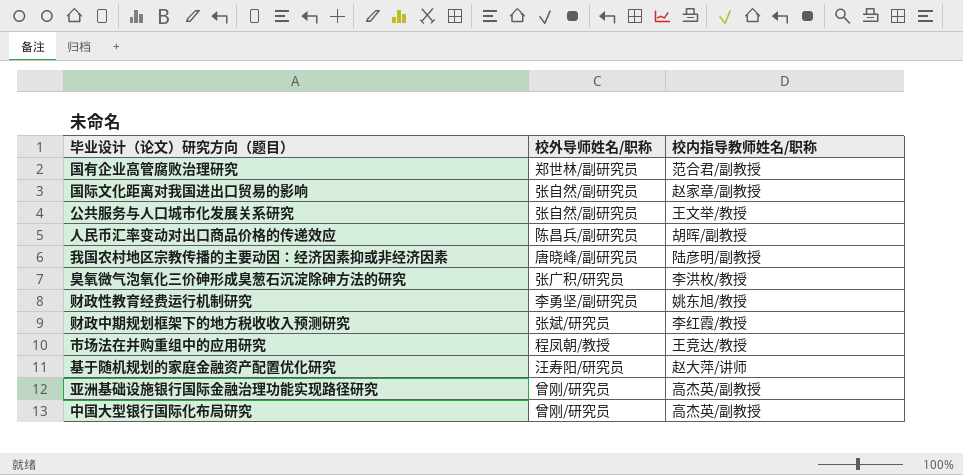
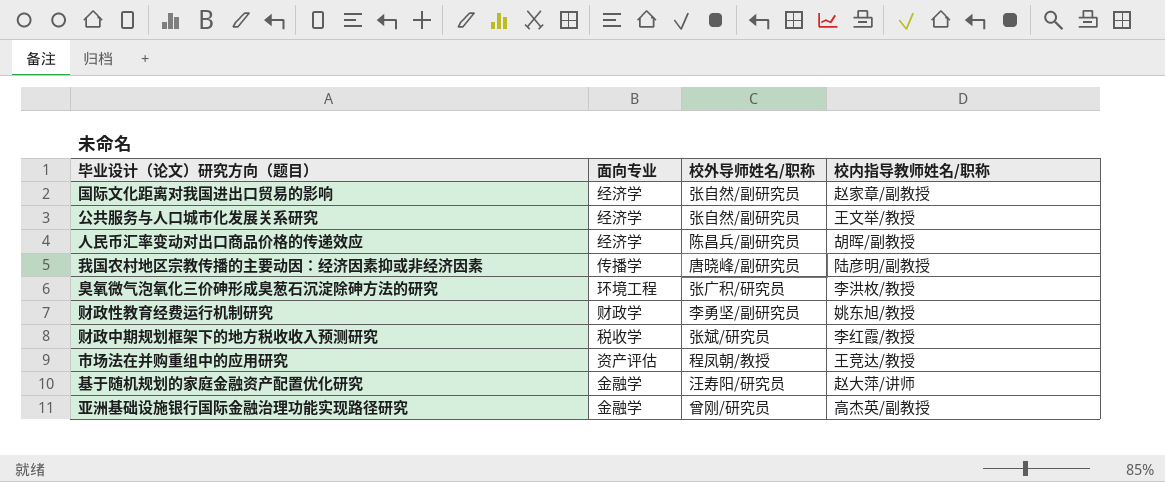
column 面向专业 | position: none -> 2
row 国有企业高管腐败治理研究: 郑世林/副研究员 | 范合君/副教授 -> none
row 中国大型银行国际化布局研究: 曾刚/研究员 | 高杰英/副教授 -> none

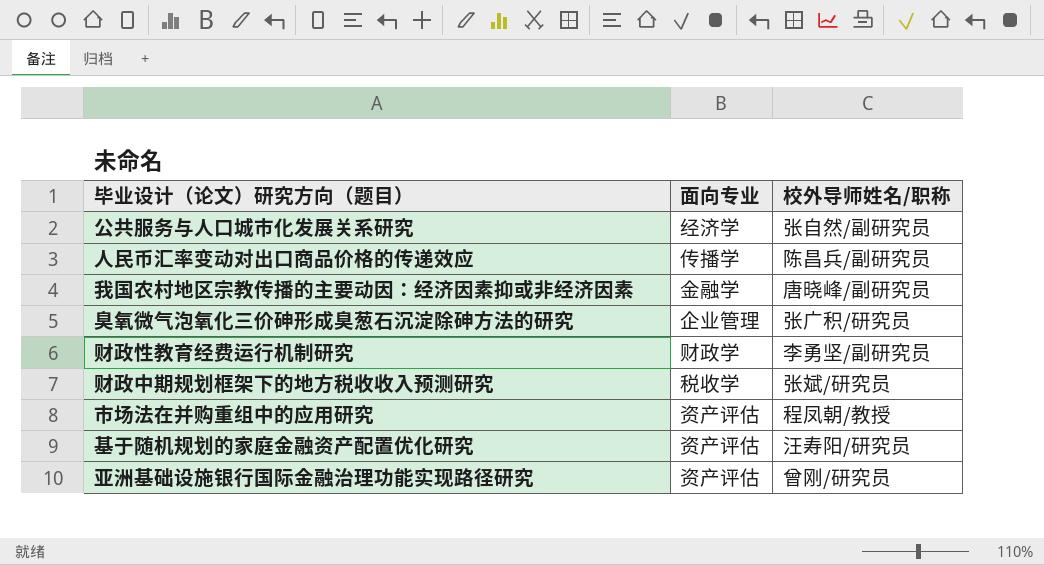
column 校内指导教师姓名/职称 | position: 4 -> none
row 国际文化距离对我国进出口贸易的影响: 经济学 | 张自然/副研究员 | 赵家章/副教授 -> none
人民币汇率变动对出口商品价格的传递效应 | 面向专业: 经济学 -> 传播学
我国农村地区宗教传播的主要动因：经济因素抑或非经济因素 | 面向专业: 传播学 -> 金融学
臭氧微气泡氧化三价砷形成臭葱石沉淀除砷方法的研究 | 面向专业: 环境工程 -> 企业管理
基于随机规划的家庭金融资产配置优化研究 | 面向专业: 金融学 -> 资产评估
亚洲基础设施银行国际金融治理功能实现路径研究 | 面向专业: 金融学 -> 资产评估

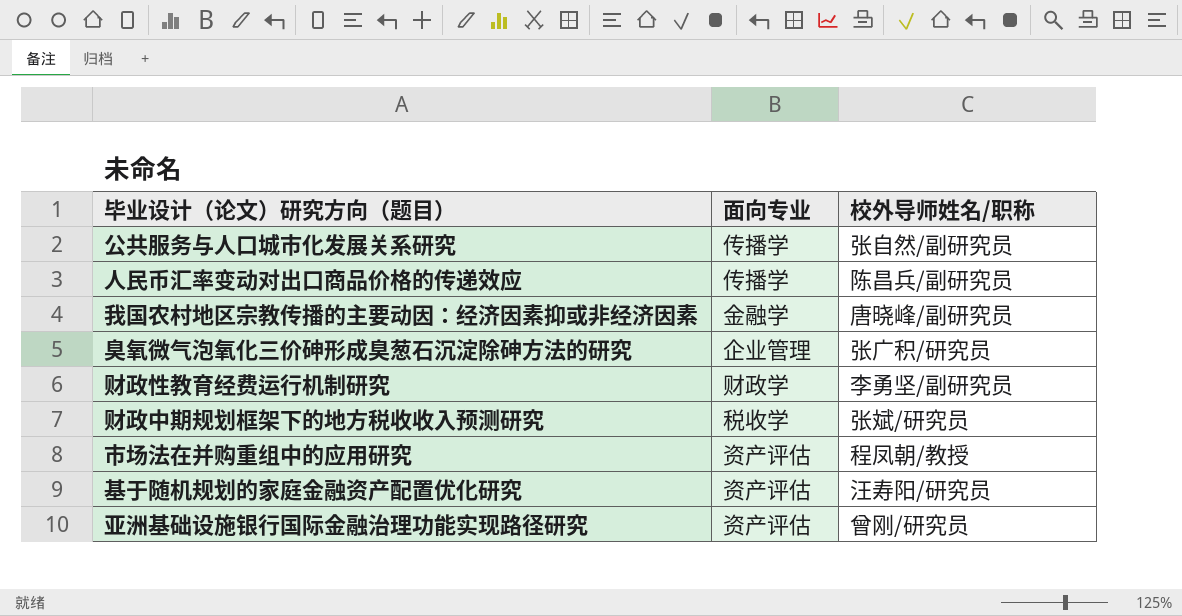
公共服务与人口城市化发展关系研究 | 面向专业: 经济学 -> 传播学

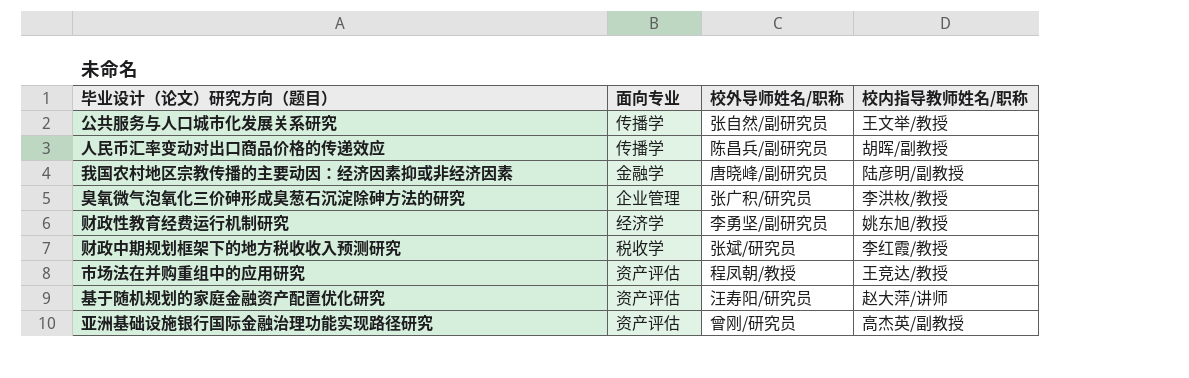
column 校内指导教师姓名/职称 | position: none -> 4
财政性教育经费运行机制研究 | 面向专业: 财政学 -> 经济学

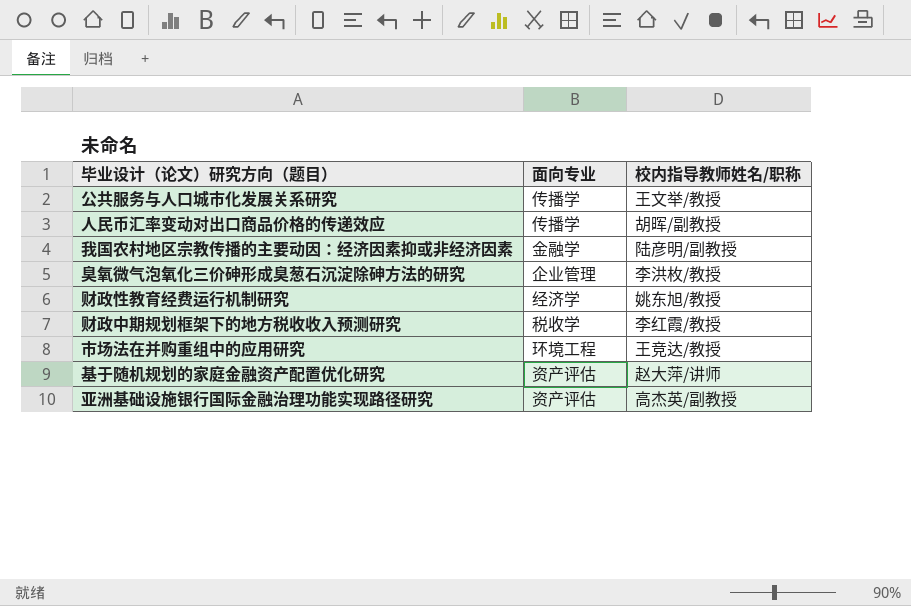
column 校外导师姓名/职称 | position: 3 -> none
市场法在并购重组中的应用研究 | 面向专业: 资产评估 -> 环境工程

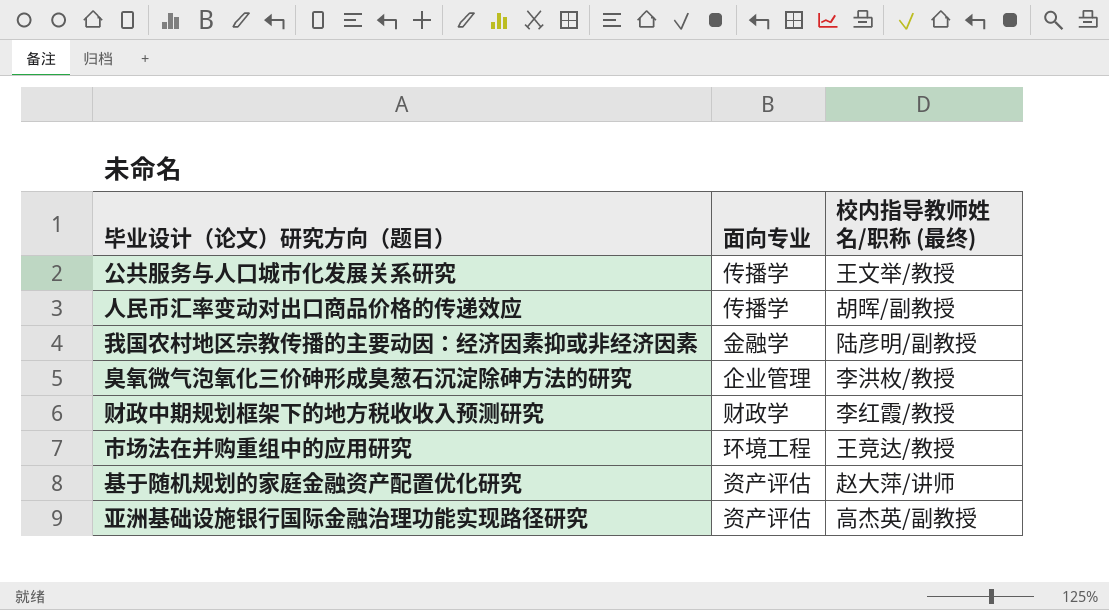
column name: 校内指导教师姓名/职称 -> 校内指导教师姓名/职称 (最终)
row 财政性教育经费运行机制研究: 经济学 | 姚东旭/教授 -> none
财政中期规划框架下的地方税收收入预测研究 | 面向专业: 税收学 -> 财政学

